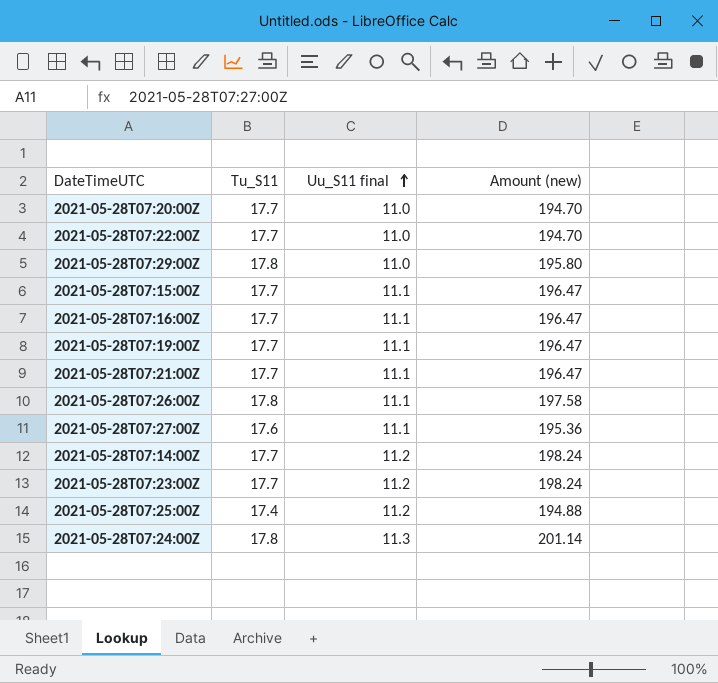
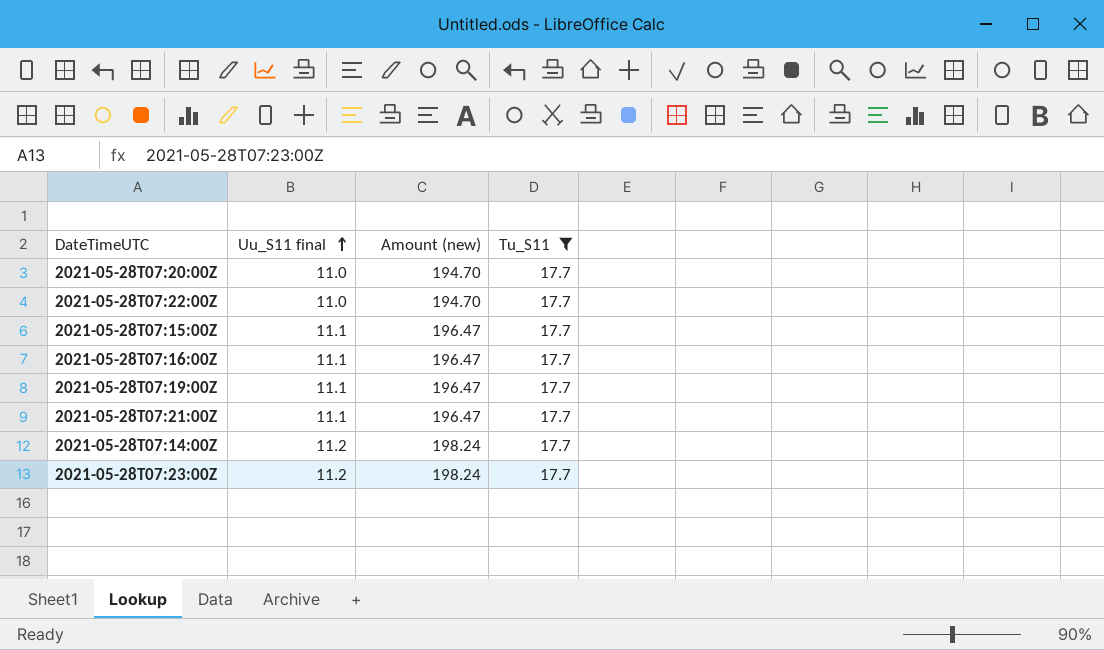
filter: none -> Tu_S11 = 17.7
column Tu_S11 | position: 2 -> 4

